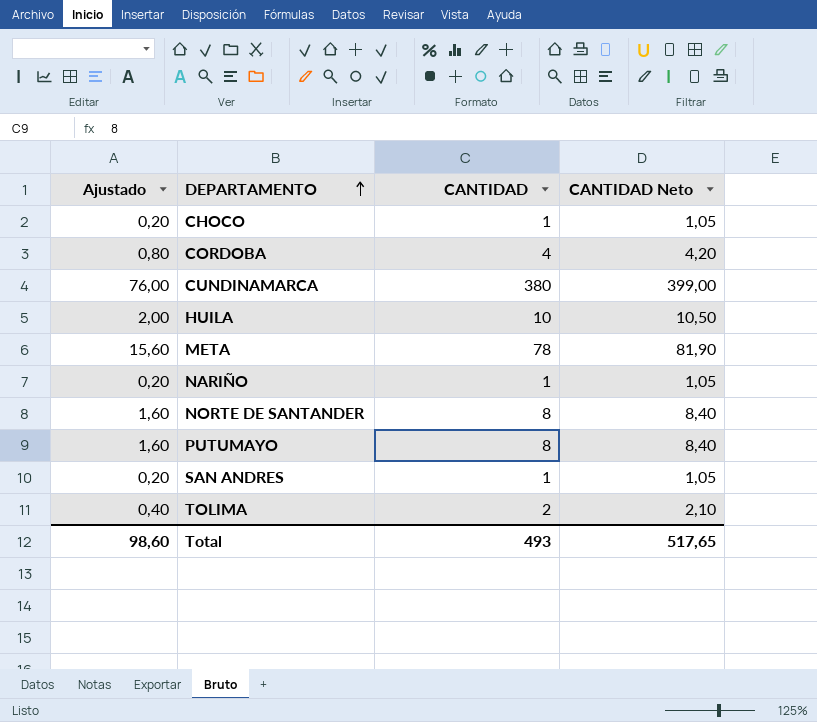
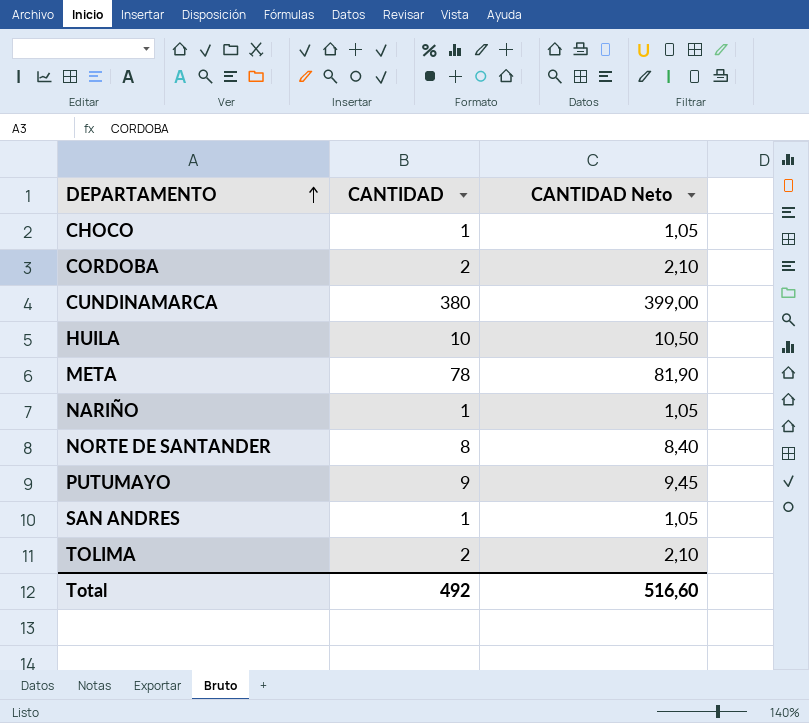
column Ajustado | formula: [CANTIDAD] * 0,2 -> none
CORDOBA | CANTIDAD: 4 -> 2
CORDOBA | CANTIDAD Neto: 4,20 -> 2,10
PUTUMAYO | CANTIDAD: 8 -> 9
PUTUMAYO | CANTIDAD Neto: 8,40 -> 9,45
Total | CANTIDAD: 493 -> 492
Total | CANTIDAD Neto: 517,65 -> 516,60

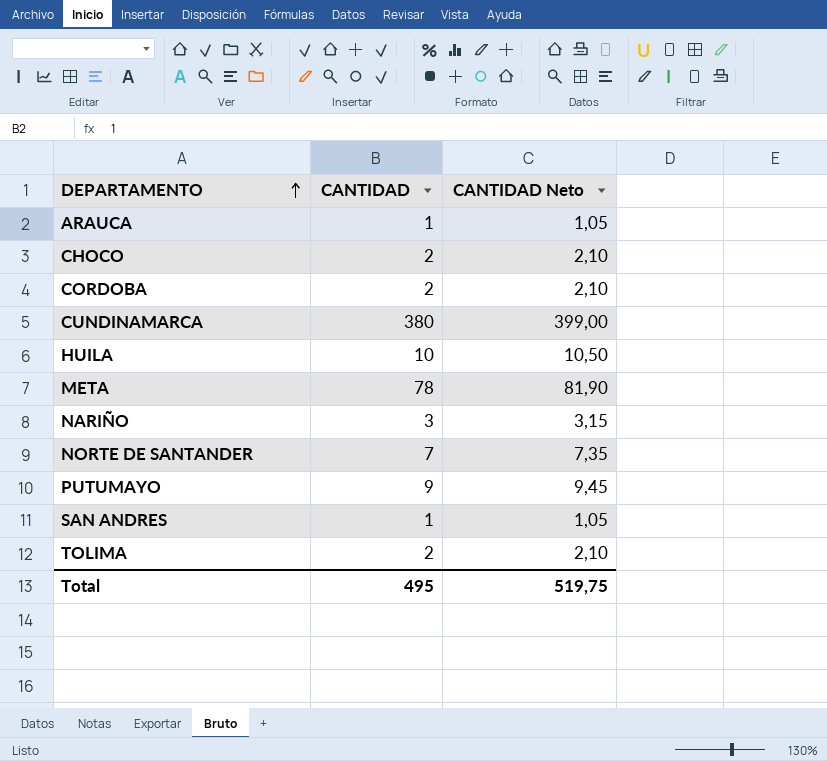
row ARAUCA: none -> 1 | 1,05
CHOCO | CANTIDAD: 1 -> 2
CHOCO | CANTIDAD Neto: 1,05 -> 2,10
NARIÑO | CANTIDAD: 1 -> 3
NARIÑO | CANTIDAD Neto: 1,05 -> 3,15
NORTE DE SANTANDER | CANTIDAD: 8 -> 7
NORTE DE SANTANDER | CANTIDAD Neto: 8,40 -> 7,35
Total | CANTIDAD: 492 -> 495
Total | CANTIDAD Neto: 516,60 -> 519,75

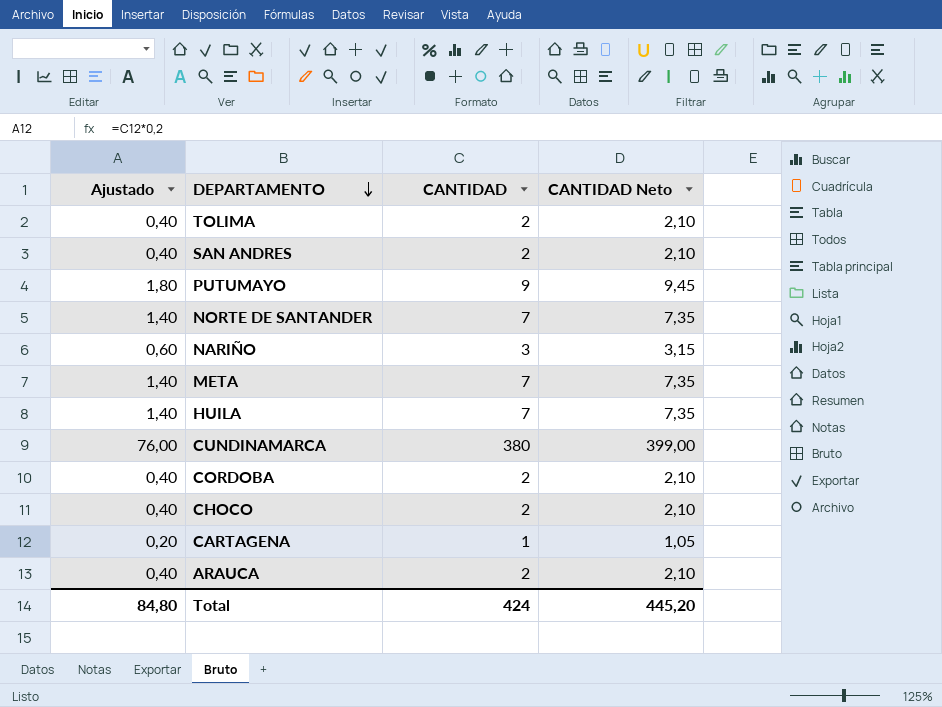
row order: DEPARTAMENTO ascending -> DEPARTAMENTO descending
column Ajustado | formula: none -> [CANTIDAD] * 0,2
SAN ANDRES | CANTIDAD: 1 -> 2
SAN ANDRES | CANTIDAD Neto: 1,05 -> 2,10
META | CANTIDAD: 78 -> 7
META | CANTIDAD Neto: 81,90 -> 7,35
HUILA | CANTIDAD: 10 -> 7
HUILA | CANTIDAD Neto: 10,50 -> 7,35
row CARTAGENA: none -> 0,20 | 1 | 1,05
ARAUCA | CANTIDAD: 1 -> 2
ARAUCA | CANTIDAD Neto: 1,05 -> 2,10
Total | CANTIDAD: 495 -> 424
Total | CANTIDAD Neto: 519,75 -> 445,20

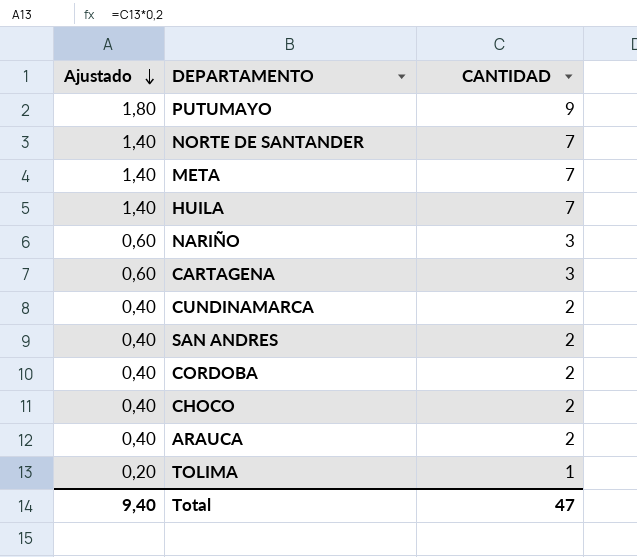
row order: DEPARTAMENTO descending -> Ajustado descending
column CANTIDAD Neto | formula: [CANTIDAD] * 1,05 -> none
CARTAGENA | Ajustado: 0,20 -> 0,60
CARTAGENA | CANTIDAD: 1 -> 3
CUNDINAMARCA | Ajustado: 76,00 -> 0,40
CUNDINAMARCA | CANTIDAD: 380 -> 2
TOLIMA | Ajustado: 0,40 -> 0,20
TOLIMA | CANTIDAD: 2 -> 1
Total | Ajustado: 84,80 -> 9,40
Total | CANTIDAD: 424 -> 47

